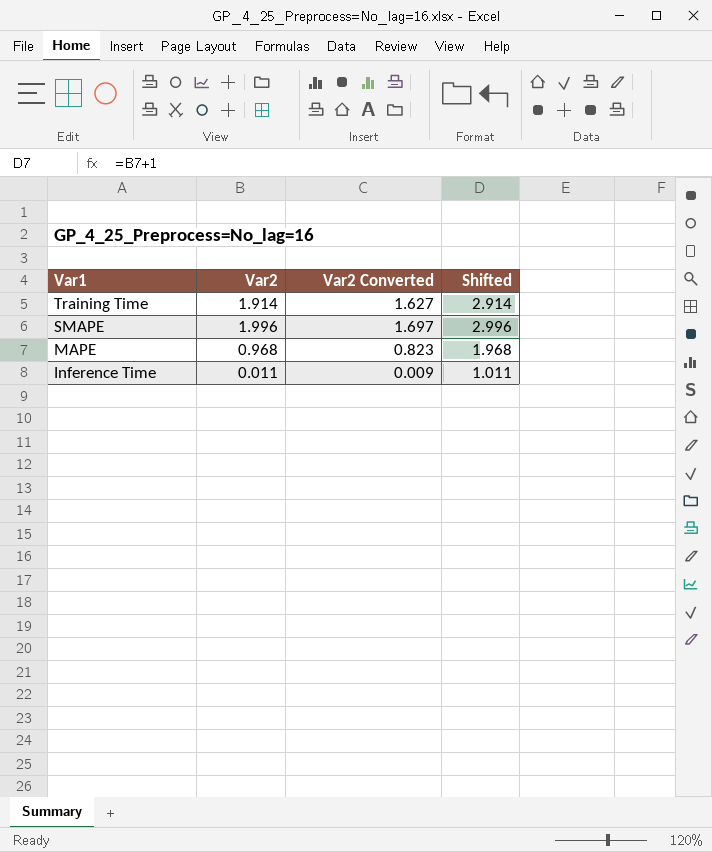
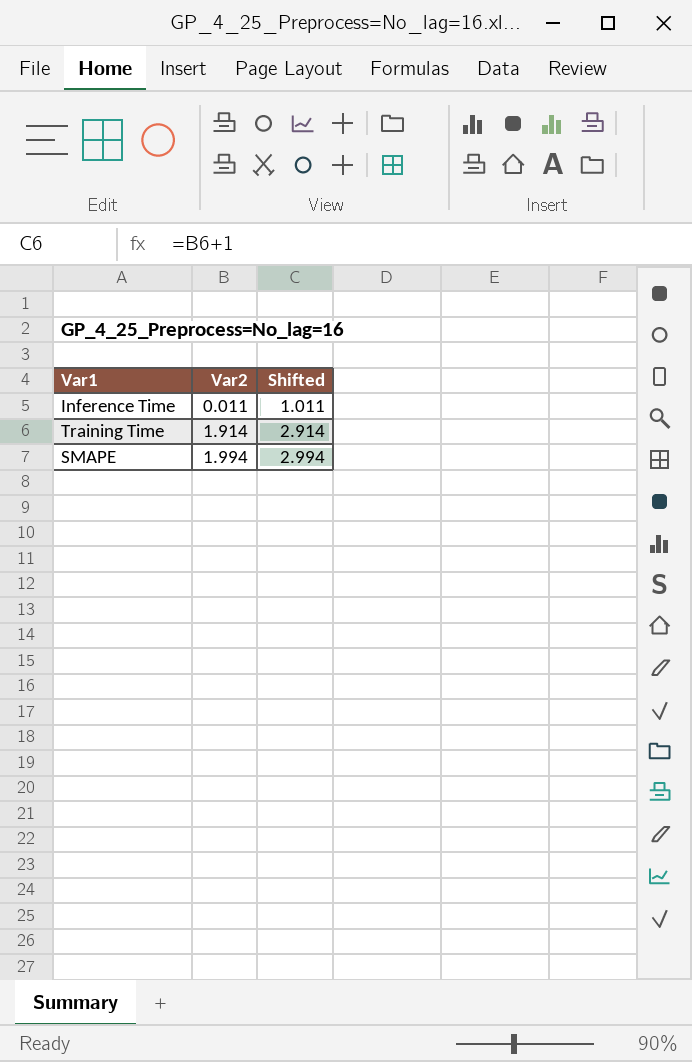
row order: Var1 descending -> Var2 ascending
column Var2 Converted | formula: [Var2] * 0.85 -> none
row MAPE: 0.968 | 0.823 | 1.968 -> none
SMAPE | Var2: 1.996 -> 1.994
SMAPE | Shifted: 2.996 -> 2.994

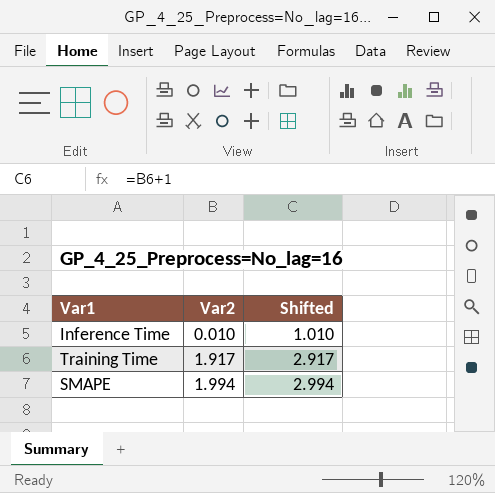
Inference Time | Var2: 0.011 -> 0.010
Inference Time | Shifted: 1.011 -> 1.010
Training Time | Var2: 1.914 -> 1.917
Training Time | Shifted: 2.914 -> 2.917

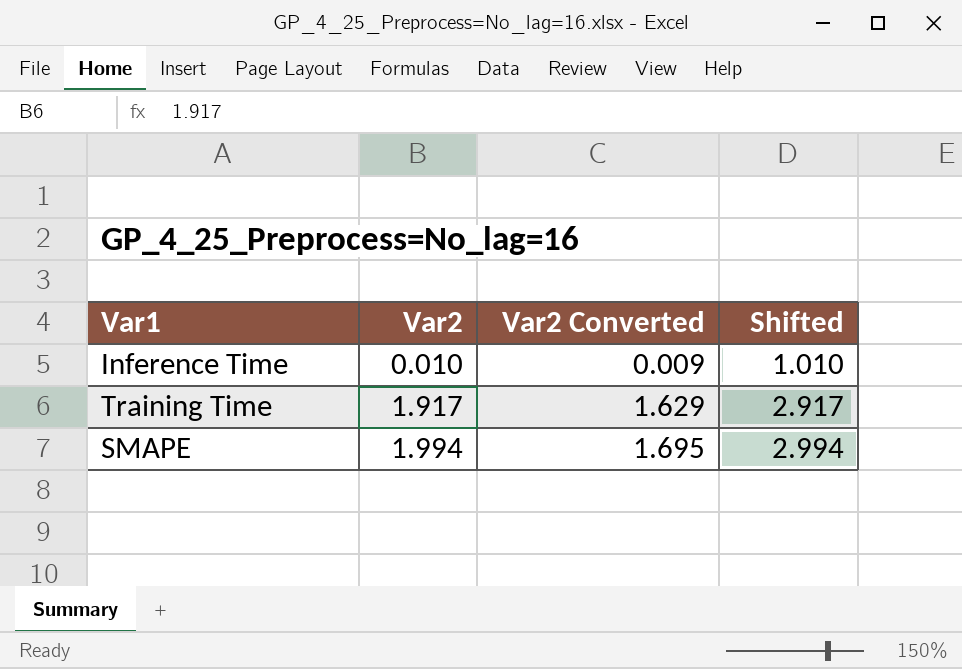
column Var2 Converted | formula: none -> [Var2] * 0.85

